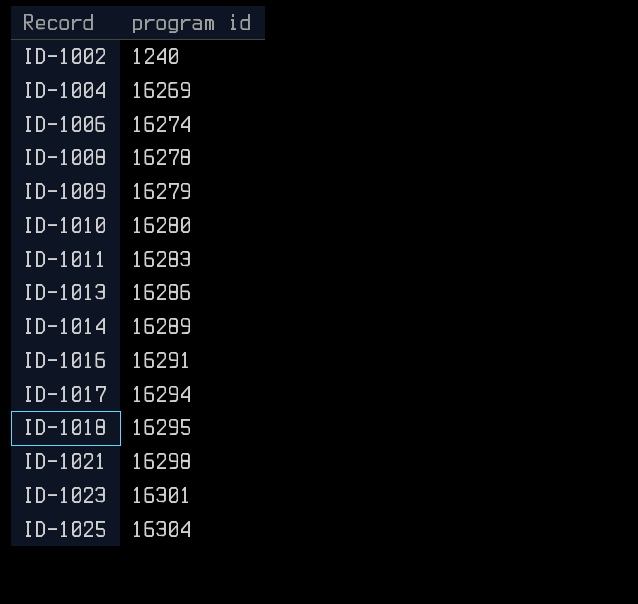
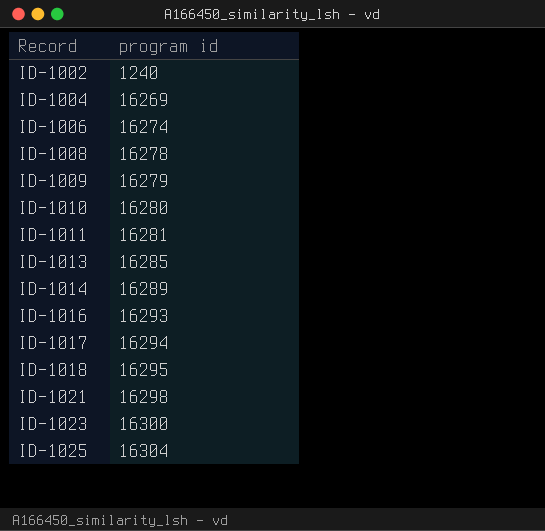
ID-1011 | program id: 16283 -> 16281
ID-1013 | program id: 16286 -> 16285
ID-1016 | program id: 16291 -> 16293
ID-1023 | program id: 16301 -> 16300

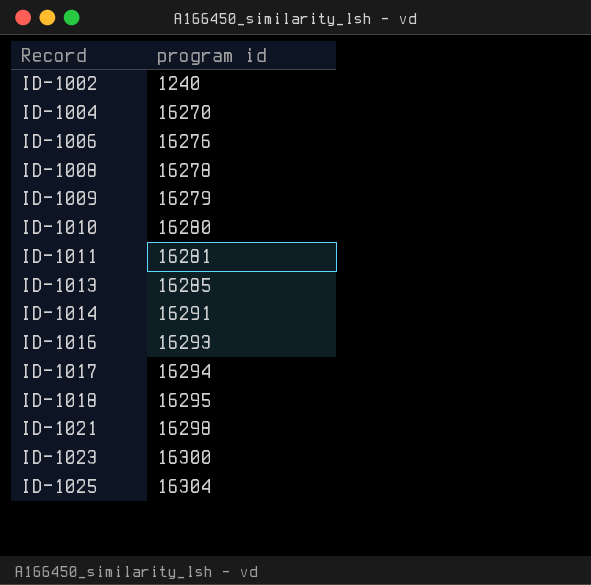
ID-1004 | program id: 16269 -> 16270
ID-1006 | program id: 16274 -> 16276
ID-1014 | program id: 16289 -> 16291

